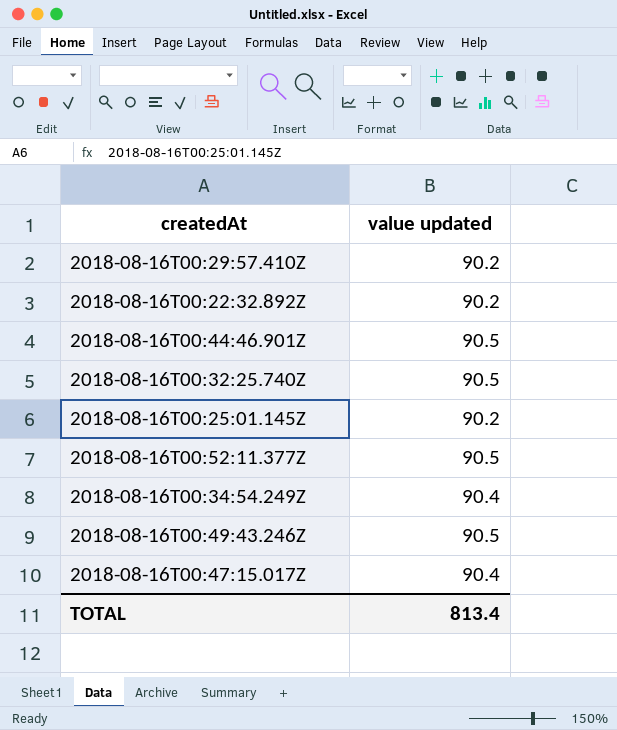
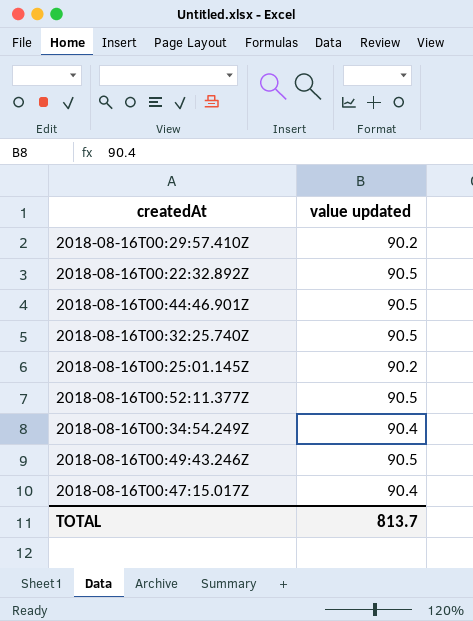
2018-08-16T00:22:32.892Z | value updated: 90.2 -> 90.5
TOTAL | value updated: 813.4 -> 813.7

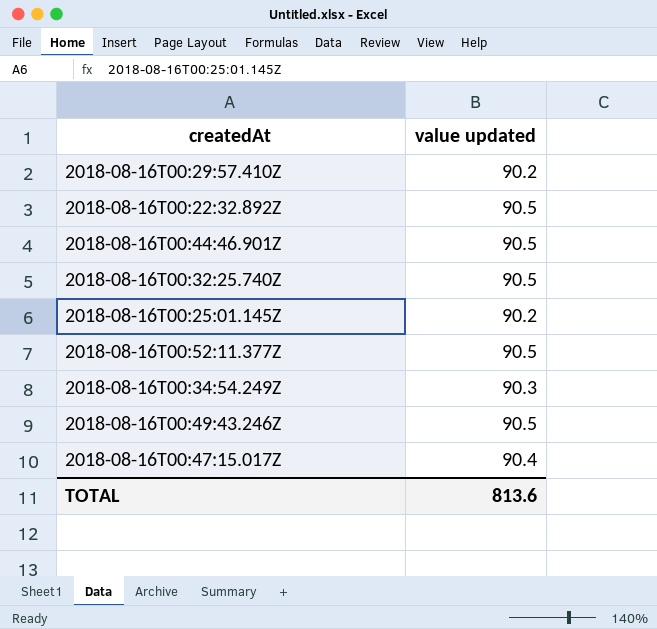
2018-08-16T00:34:54.249Z | value updated: 90.4 -> 90.3
TOTAL | value updated: 813.7 -> 813.6

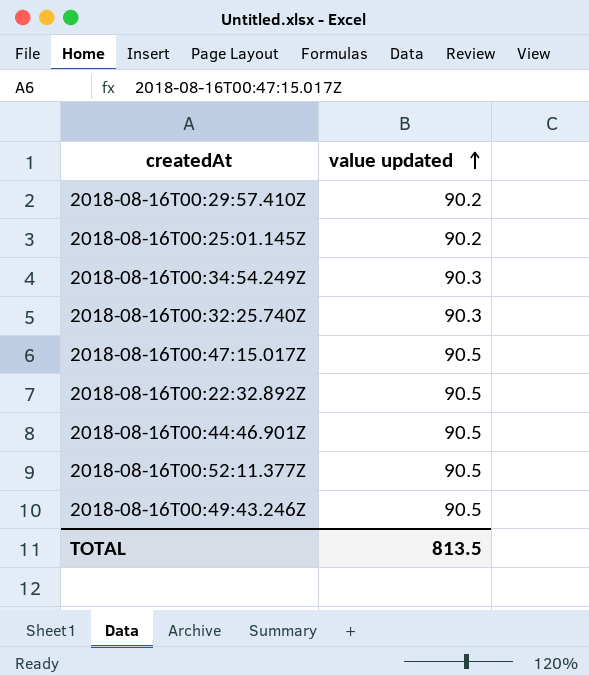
row order: none -> value updated ascending
2018-08-16T00:32:25.740Z | value updated: 90.5 -> 90.3
2018-08-16T00:47:15.017Z | value updated: 90.4 -> 90.5
TOTAL | value updated: 813.6 -> 813.5

